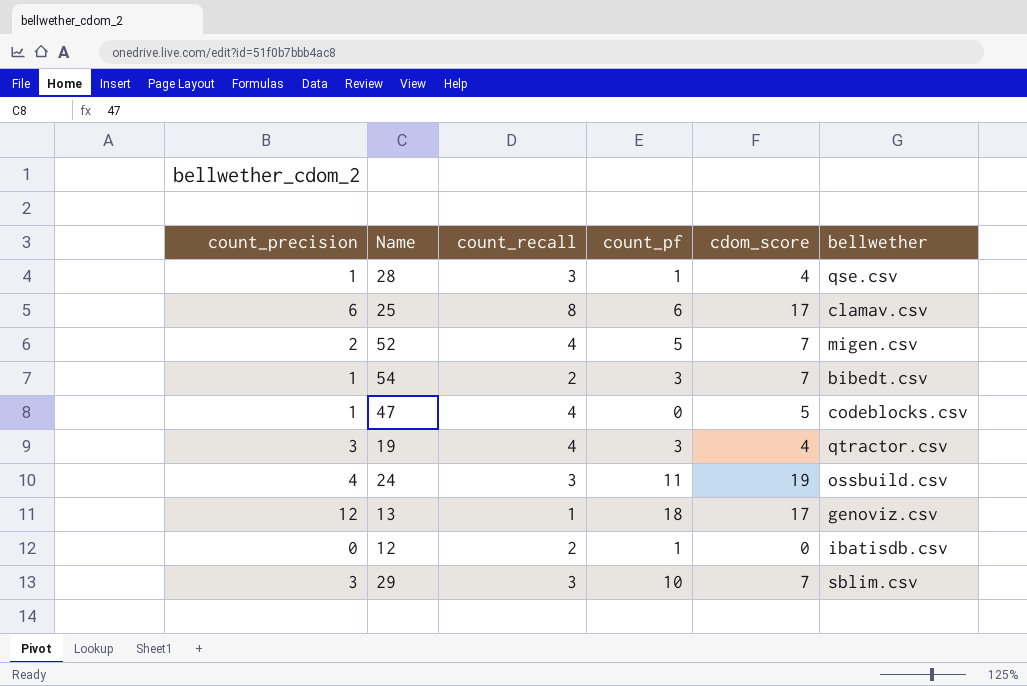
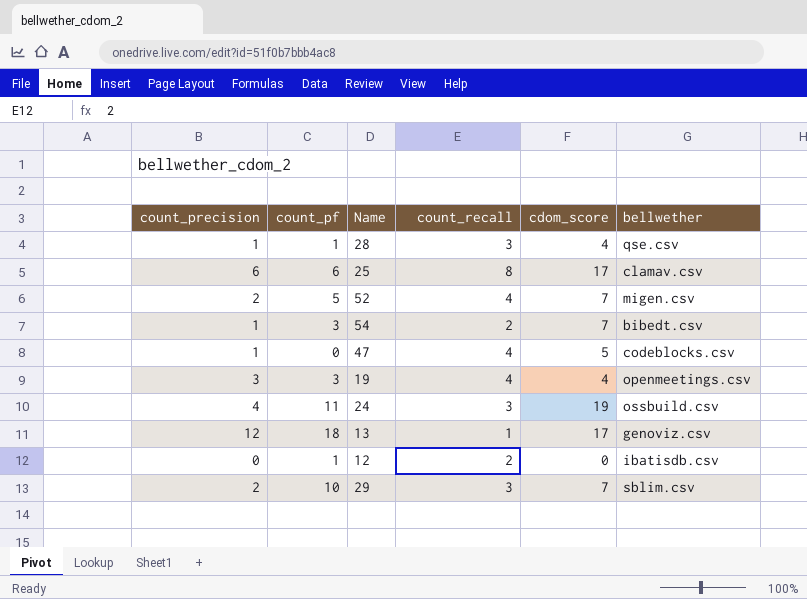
column count_pf | position: 4 -> 2
19 | bellwether: qtractor.csv -> openmeetings.csv
29 | count_precision: 3 -> 2

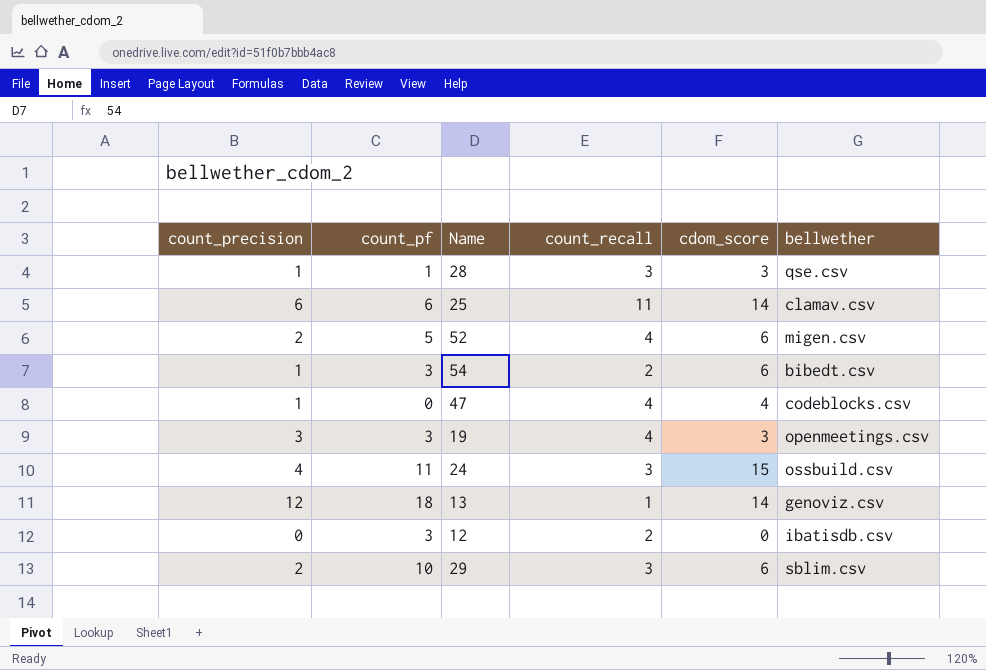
28 | cdom_score: 4 -> 3
25 | count_recall: 8 -> 11
25 | cdom_score: 17 -> 14
52 | cdom_score: 7 -> 6
54 | cdom_score: 7 -> 6
47 | cdom_score: 5 -> 4
19 | cdom_score: 4 -> 3
24 | cdom_score: 19 -> 15
13 | cdom_score: 17 -> 14
12 | count_pf: 1 -> 3
29 | cdom_score: 7 -> 6

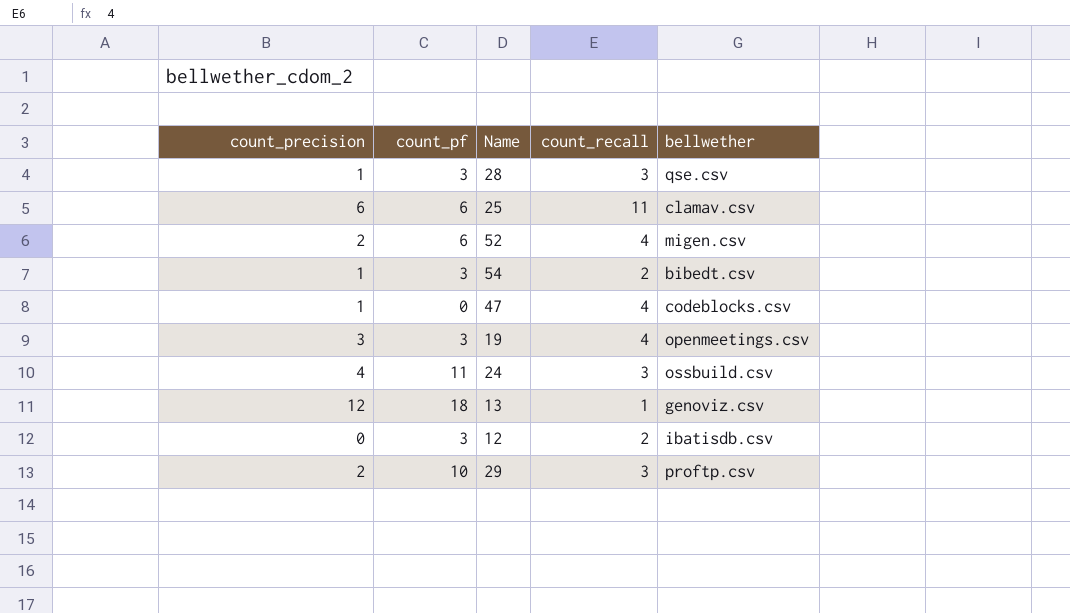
column cdom_score | position: 5 -> none
28 | count_pf: 1 -> 3
52 | count_pf: 5 -> 6
29 | bellwether: sblim.csv -> proftp.csv

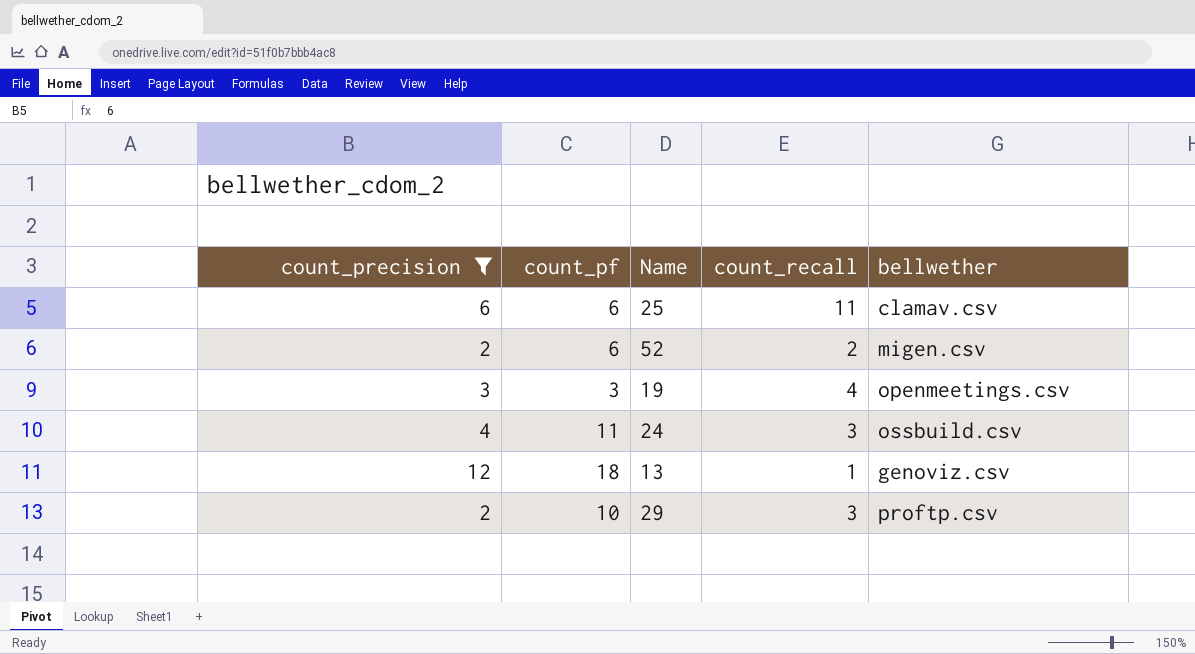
filter: none -> count_precision >= 2
52 | count_recall: 4 -> 2

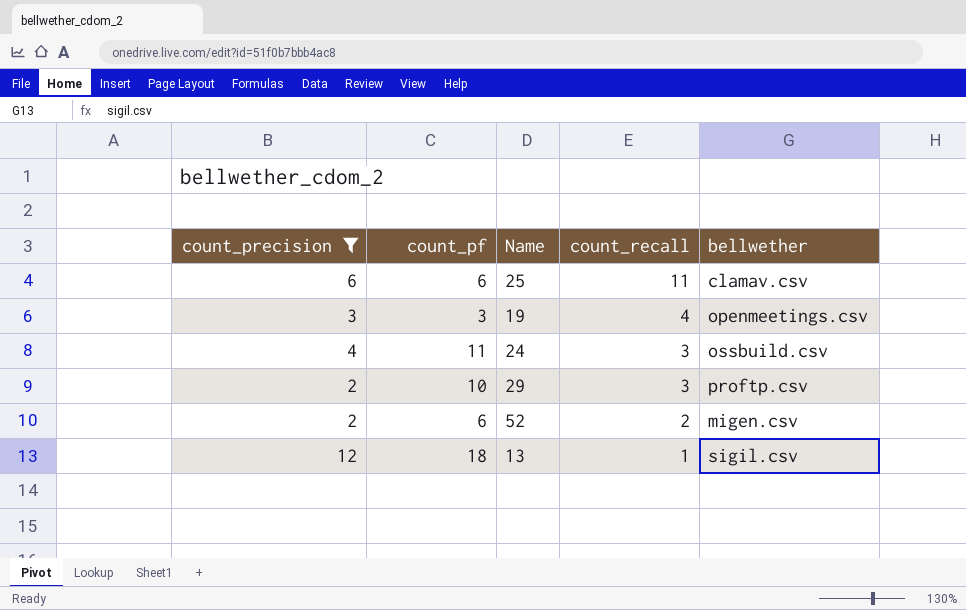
row order: none -> count_recall descending
13 | bellwether: genoviz.csv -> sigil.csv

